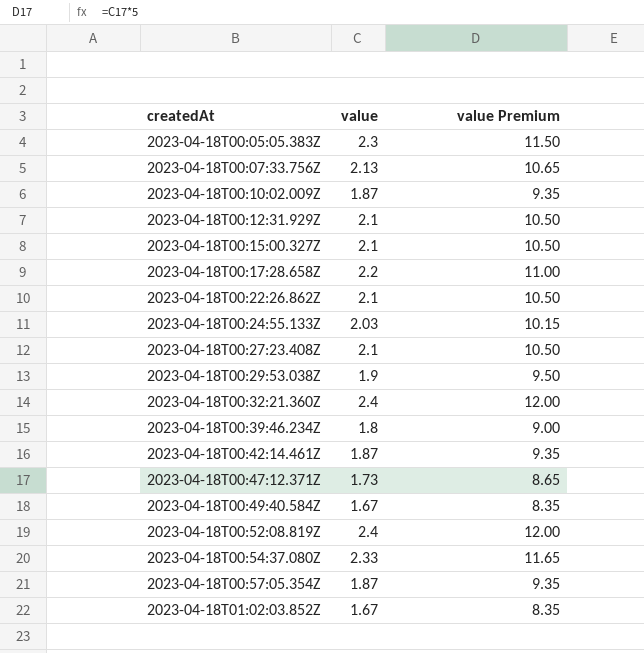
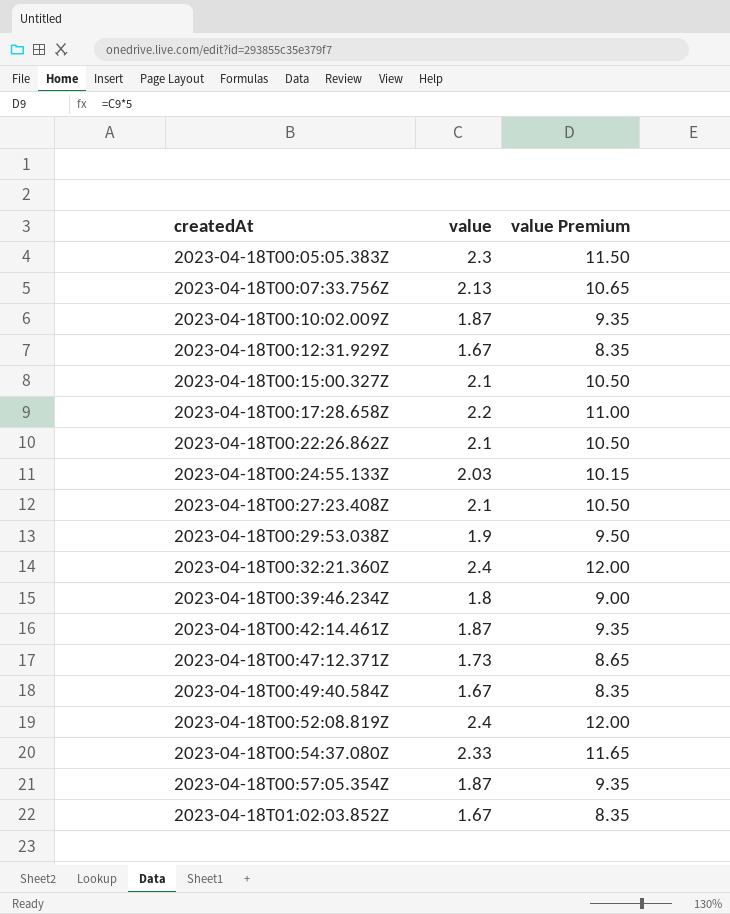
2023-04-18T00:12:31.929Z | value: 2.1 -> 1.67
2023-04-18T00:12:31.929Z | value Premium: 10.50 -> 8.35

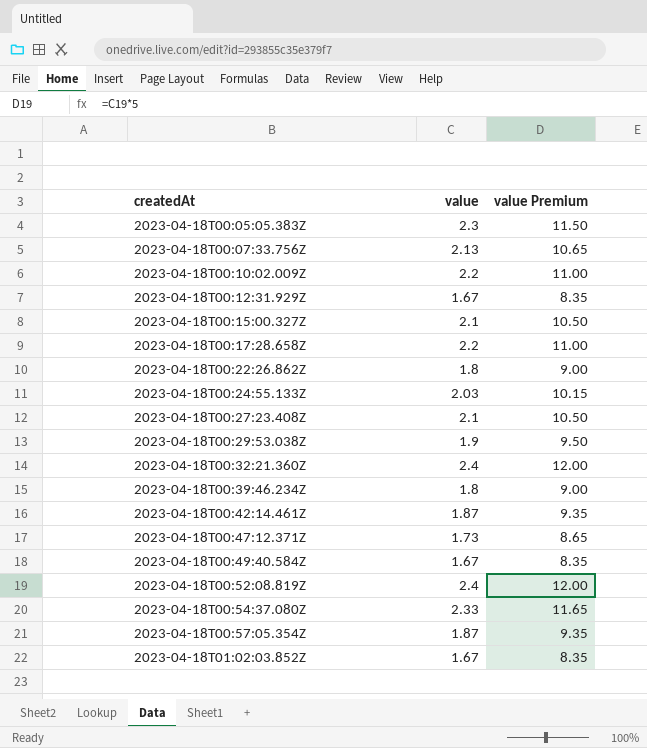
2023-04-18T00:10:02.009Z | value: 1.87 -> 2.2
2023-04-18T00:10:02.009Z | value Premium: 9.35 -> 11.00
2023-04-18T00:22:26.862Z | value: 2.1 -> 1.8
2023-04-18T00:22:26.862Z | value Premium: 10.50 -> 9.00

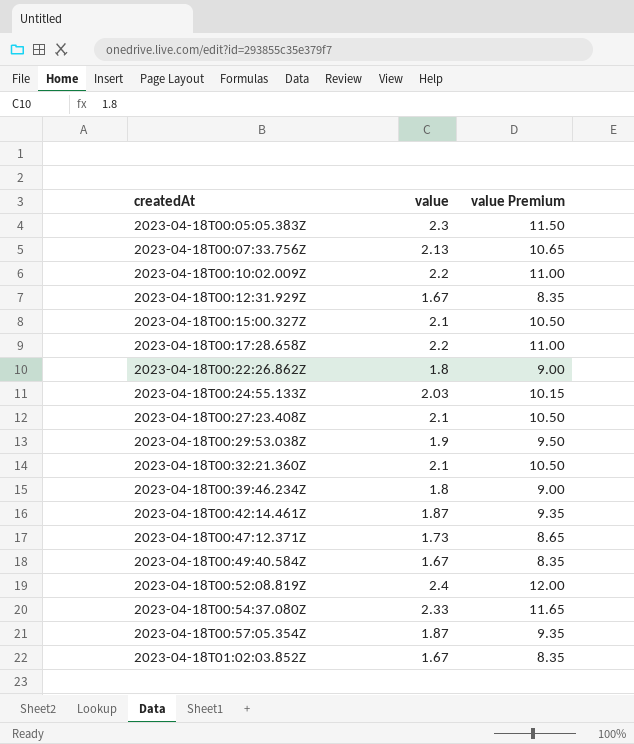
2023-04-18T00:32:21.360Z | value: 2.4 -> 2.1
2023-04-18T00:32:21.360Z | value Premium: 12.00 -> 10.50

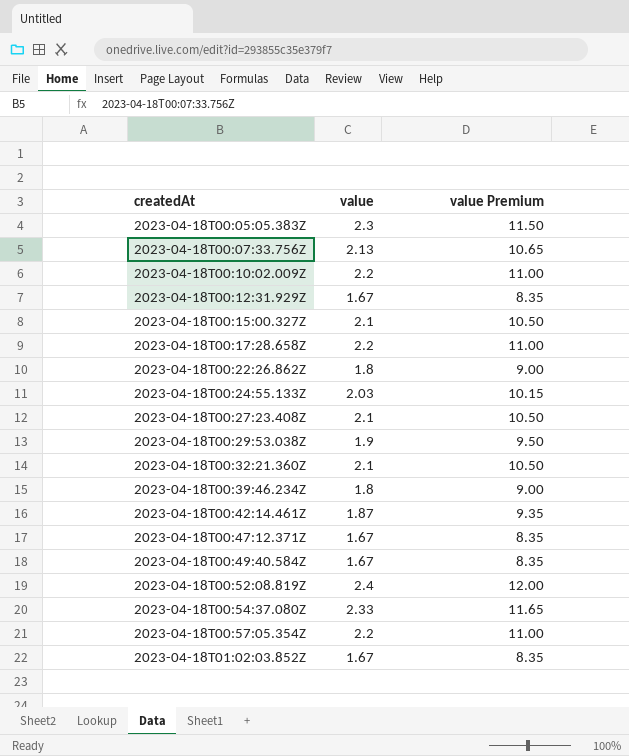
2023-04-18T00:47:12.371Z | value: 1.73 -> 1.67
2023-04-18T00:47:12.371Z | value Premium: 8.65 -> 8.35
2023-04-18T00:57:05.354Z | value: 1.87 -> 2.2
2023-04-18T00:57:05.354Z | value Premium: 9.35 -> 11.00

